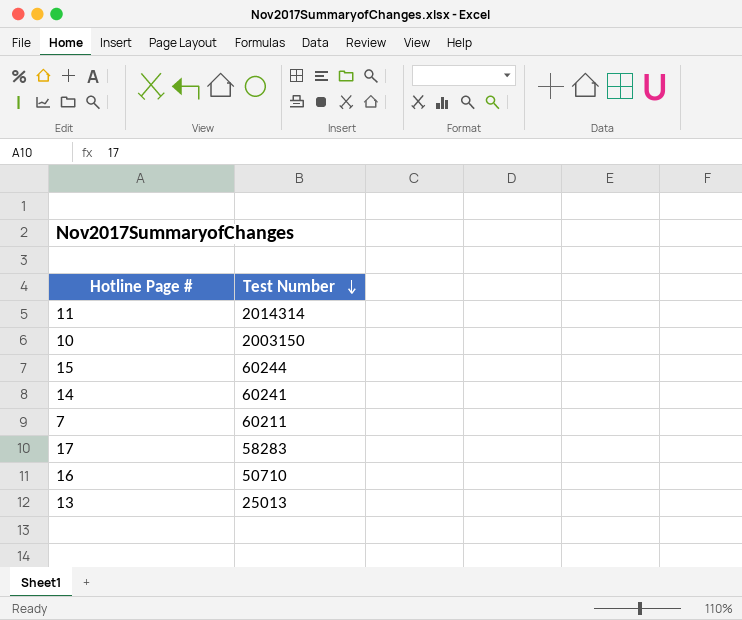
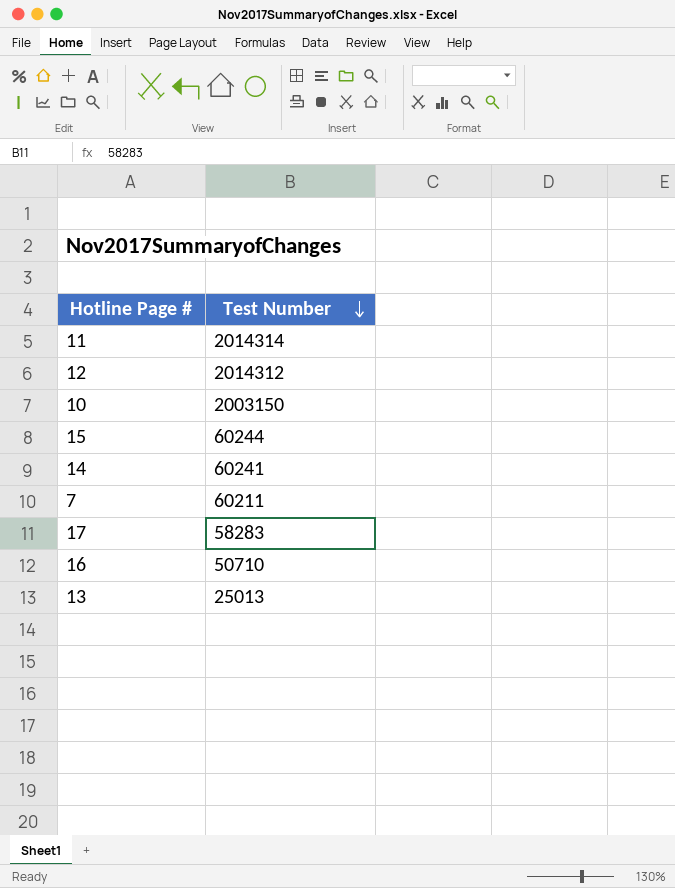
row 12: none -> 2014312

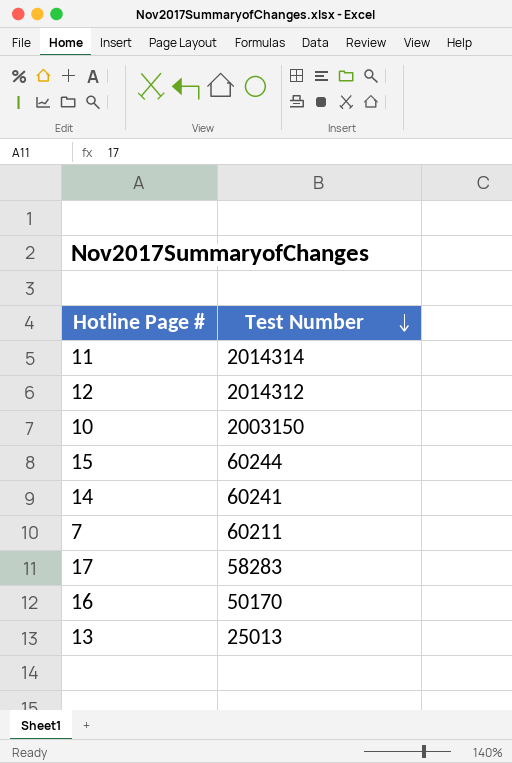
16 | Test Number: 50710 -> 50170

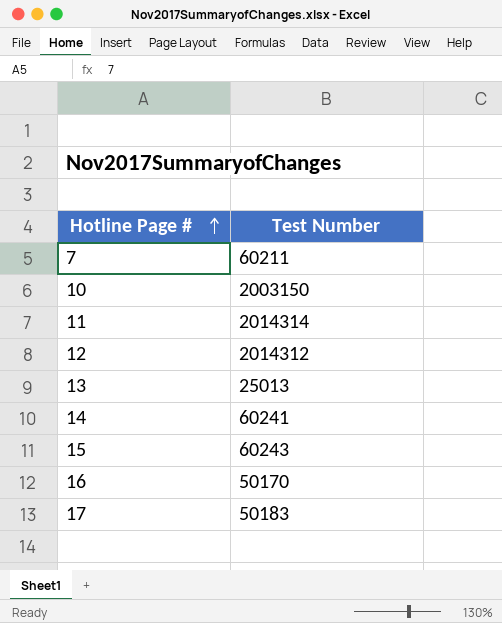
row order: Test Number descending -> Hotline Page # ascending
15 | Test Number: 60244 -> 60243
17 | Test Number: 58283 -> 50183

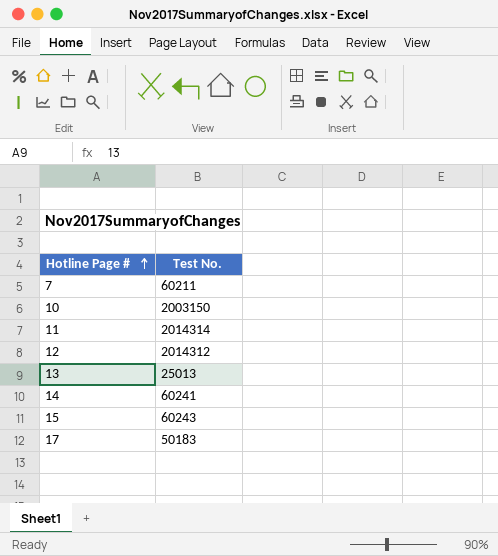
column name: Test Number -> Test No.
row 16: 50170 -> none

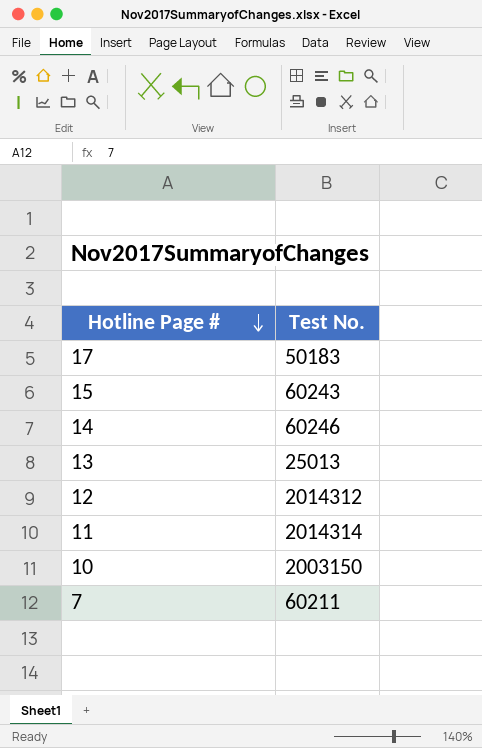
row order: Hotline Page # ascending -> Hotline Page # descending
14 | Test No.: 60241 -> 60246

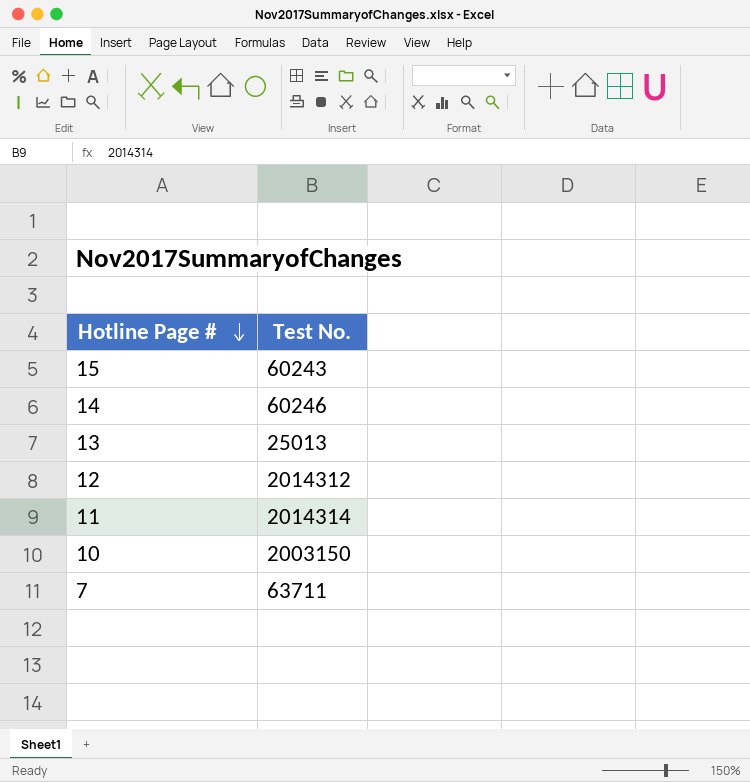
row 17: 50183 -> none
7 | Test No.: 60211 -> 63711

